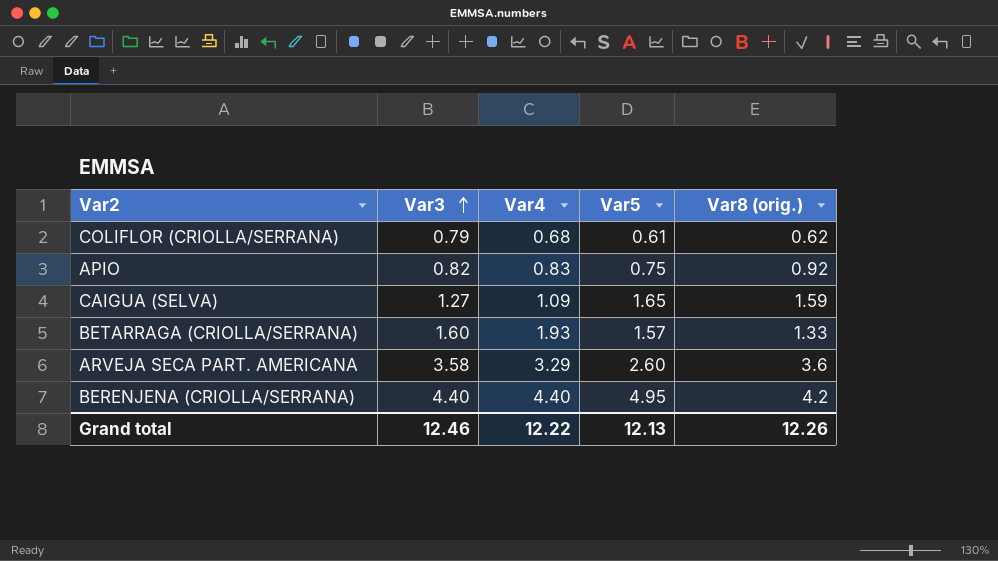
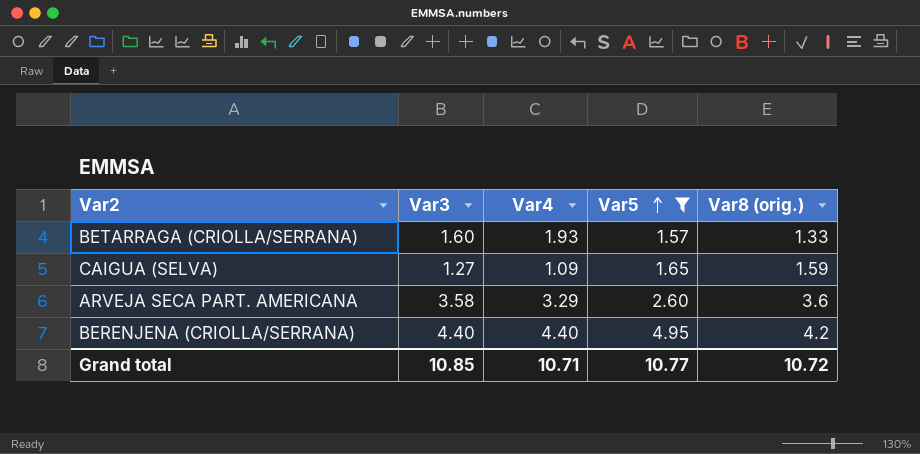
filter: none -> Var5 >= 1.57
row order: Var3 ascending -> Var5 ascending
Grand total | Var3: 12.46 -> 10.85
Grand total | Var4: 12.22 -> 10.71
Grand total | Var5: 12.13 -> 10.77
Grand total | Var8 (orig.): 12.26 -> 10.72

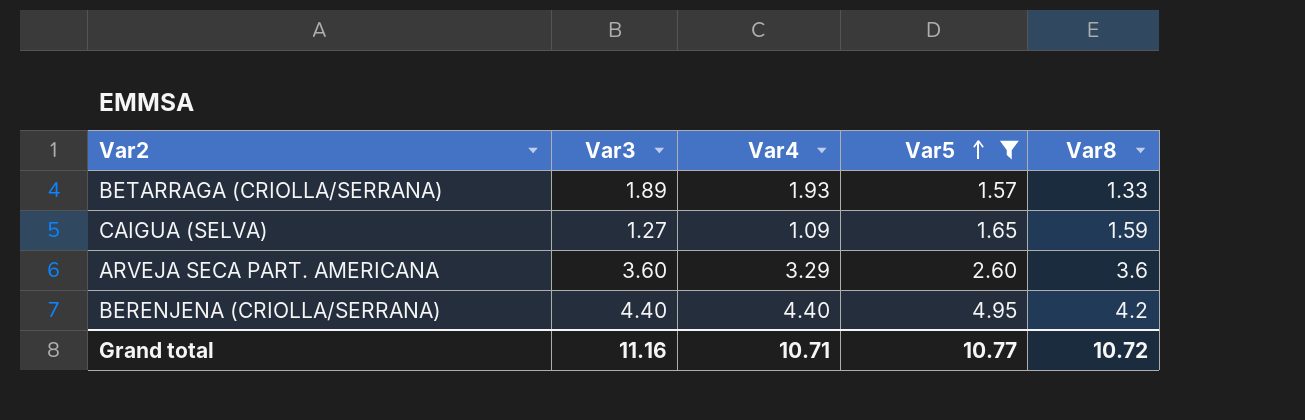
column name: Var8 (orig.) -> Var8
BETARRAGA (CRIOLLA/SERRANA) | Var3: 1.60 -> 1.89
ARVEJA SECA PART. AMERICANA | Var3: 3.58 -> 3.60
Grand total | Var3: 10.85 -> 11.16

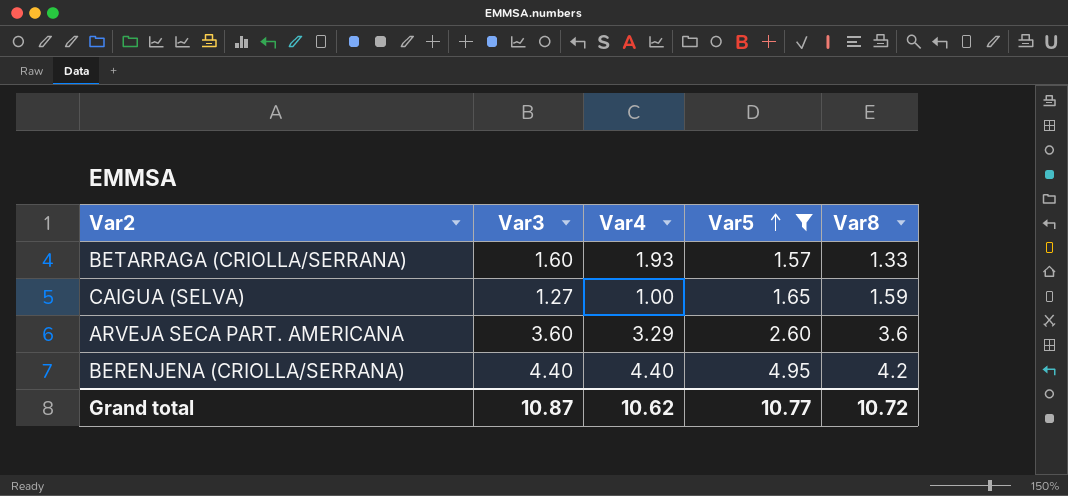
BETARRAGA (CRIOLLA/SERRANA) | Var3: 1.89 -> 1.60
CAIGUA (SELVA) | Var4: 1.09 -> 1.00
Grand total | Var3: 11.16 -> 10.87
Grand total | Var4: 10.71 -> 10.62

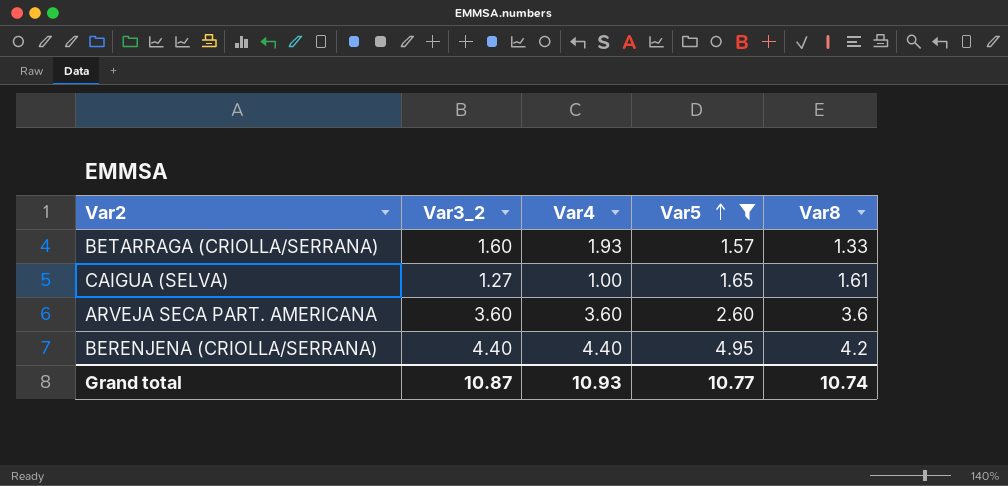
column name: Var3 -> Var3_2
CAIGUA (SELVA) | Var8: 1.59 -> 1.61
ARVEJA SECA PART. AMERICANA | Var4: 3.29 -> 3.60
Grand total | Var4: 10.62 -> 10.93
Grand total | Var8: 10.72 -> 10.74

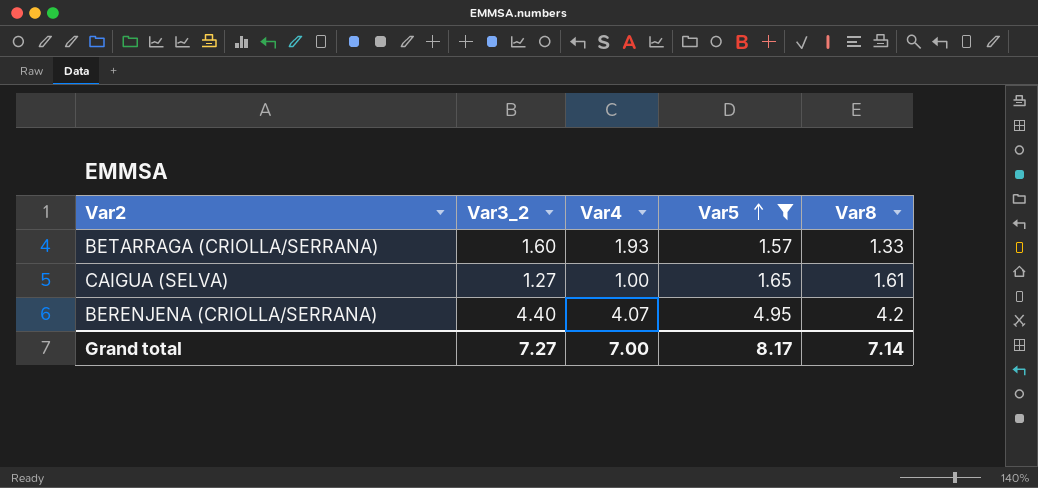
row ARVEJA SECA PART. AMERICANA: 3.60 | 3.60 | 2.60 | 3.6 -> none
BERENJENA (CRIOLLA/SERRANA) | Var4: 4.40 -> 4.07
Grand total | Var3_2: 10.87 -> 7.27
Grand total | Var4: 10.93 -> 7.00
Grand total | Var5: 10.77 -> 8.17
Grand total | Var8: 10.74 -> 7.14

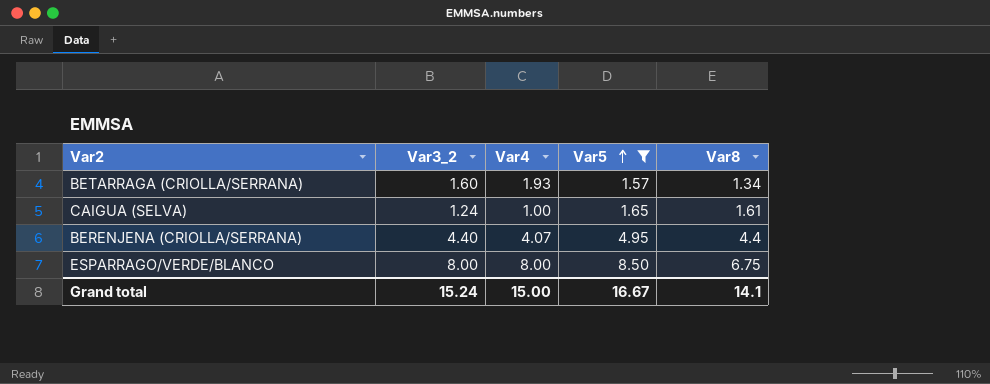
BETARRAGA (CRIOLLA/SERRANA) | Var8: 1.33 -> 1.34
CAIGUA (SELVA) | Var3_2: 1.27 -> 1.24
BERENJENA (CRIOLLA/SERRANA) | Var8: 4.2 -> 4.4
row ESPARRAGO/VERDE/BLANCO: none -> 8.00 | 8.00 | 8.50 | 6.75
Grand total | Var3_2: 7.27 -> 15.24
Grand total | Var4: 7.00 -> 15.00
Grand total | Var5: 8.17 -> 16.67
Grand total | Var8: 7.14 -> 14.1

